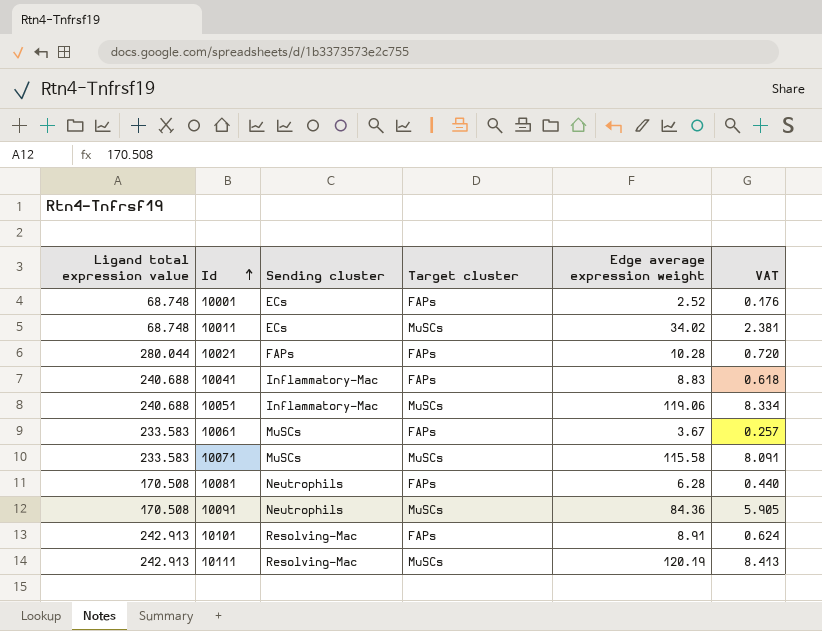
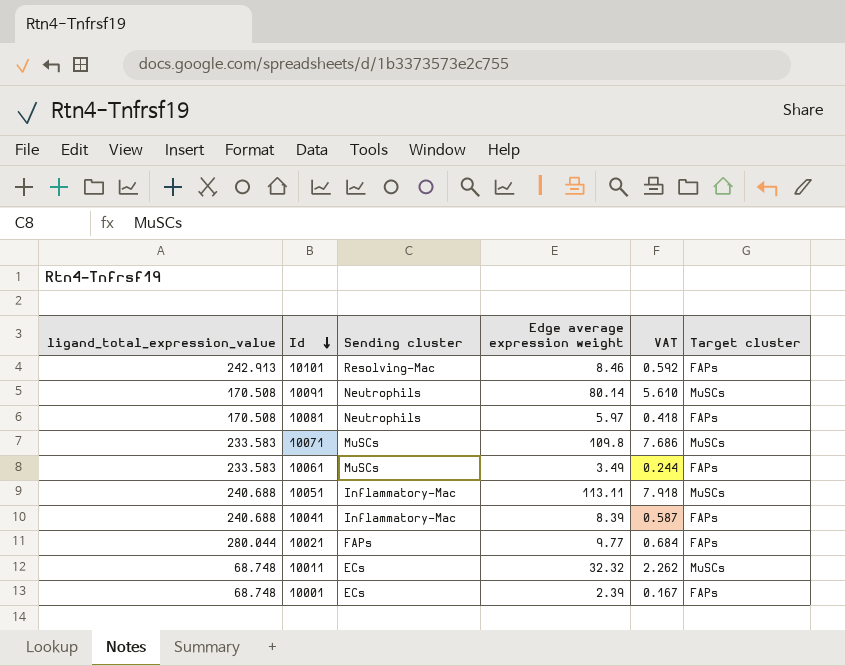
row order: Id ascending -> Id descending
column name: Ligand total expression value -> ligand_total_expression_value
column Target cluster | position: 4 -> 6
row 10111: 242.913 | Resolving-Mac | MuSCs | 120.19 | 8.413 -> none
10101 | Edge average expression weight: 8.91 -> 8.46
10101 | VAT: 0.624 -> 0.592
10091 | Edge average expression weight: 84.36 -> 80.14
10091 | VAT: 5.905 -> 5.610
10081 | Edge average expression weight: 6.28 -> 5.97
10081 | VAT: 0.440 -> 0.418
10071 | Edge average expression weight: 115.58 -> 109.8
10071 | VAT: 8.091 -> 7.686
10061 | Edge average expression weight: 3.67 -> 3.49
10061 | VAT: 0.257 -> 0.244
10051 | Edge average expression weight: 119.06 -> 113.11
10051 | VAT: 8.334 -> 7.918
10041 | Edge average expression weight: 8.83 -> 8.39
10041 | VAT: 0.618 -> 0.587
10021 | Edge average expression weight: 10.28 -> 9.77
10021 | VAT: 0.720 -> 0.684
10011 | Edge average expression weight: 34.02 -> 32.32
10011 | VAT: 2.381 -> 2.262
10001 | Edge average expression weight: 2.52 -> 2.39
10001 | VAT: 0.176 -> 0.167

